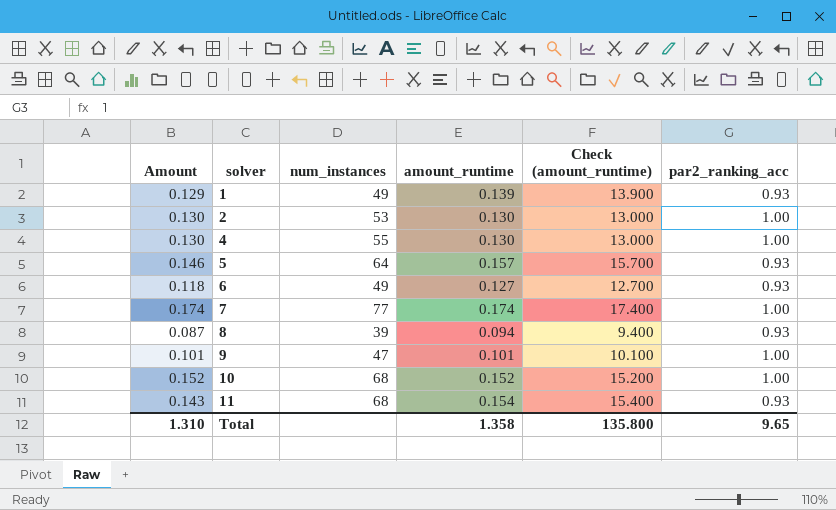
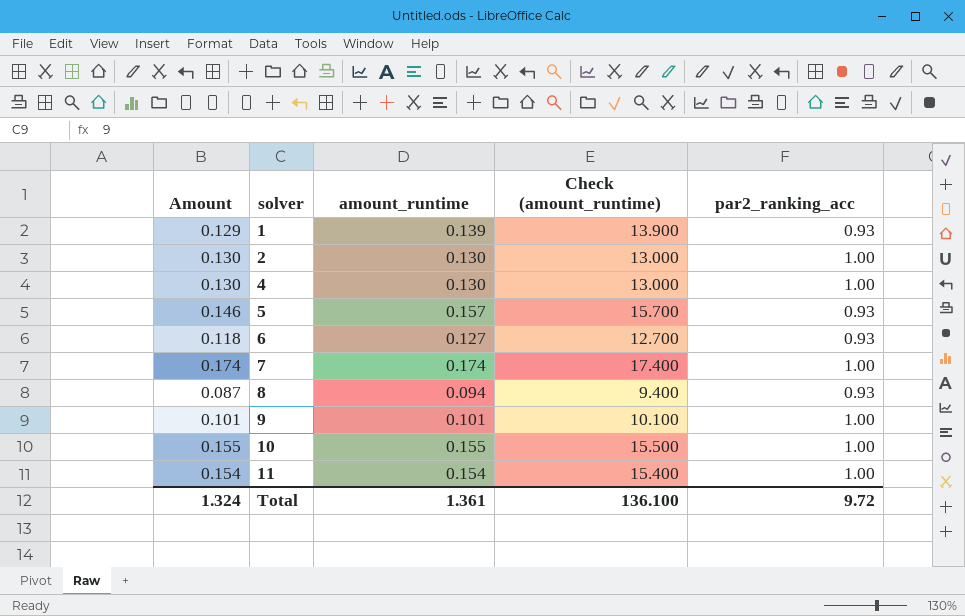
column num_instances | position: 3 -> none
10 | Amount: 0.152 -> 0.155
10 | amount_runtime: 0.152 -> 0.155
10 | Check (amount_runtime): 15.200 -> 15.500
11 | Amount: 0.143 -> 0.154
11 | par2_ranking_acc: 0.93 -> 1.00
Total | Amount: 1.310 -> 1.324
Total | amount_runtime: 1.358 -> 1.361
Total | Check (amount_runtime): 135.800 -> 136.100
Total | par2_ranking_acc: 9.65 -> 9.72

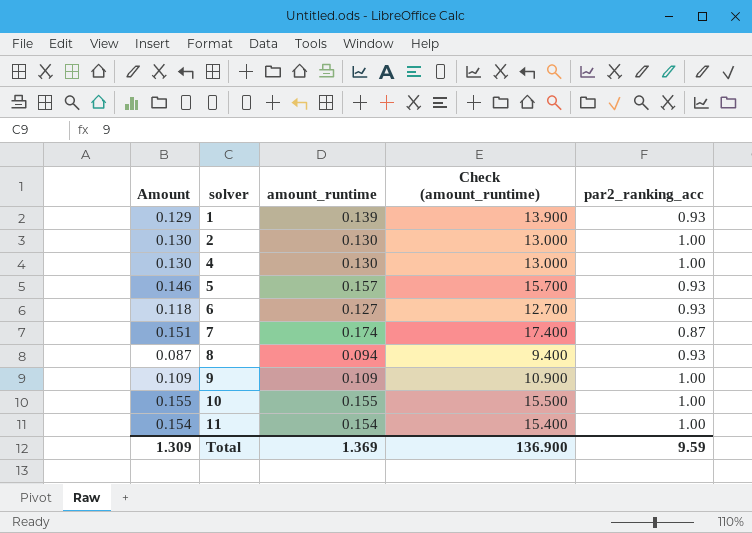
7 | Amount: 0.174 -> 0.151
7 | par2_ranking_acc: 1.00 -> 0.87
9 | Amount: 0.101 -> 0.109
9 | amount_runtime: 0.101 -> 0.109
9 | Check (amount_runtime): 10.100 -> 10.900
Total | Amount: 1.324 -> 1.309
Total | amount_runtime: 1.361 -> 1.369
Total | Check (amount_runtime): 136.100 -> 136.900
Total | par2_ranking_acc: 9.72 -> 9.59

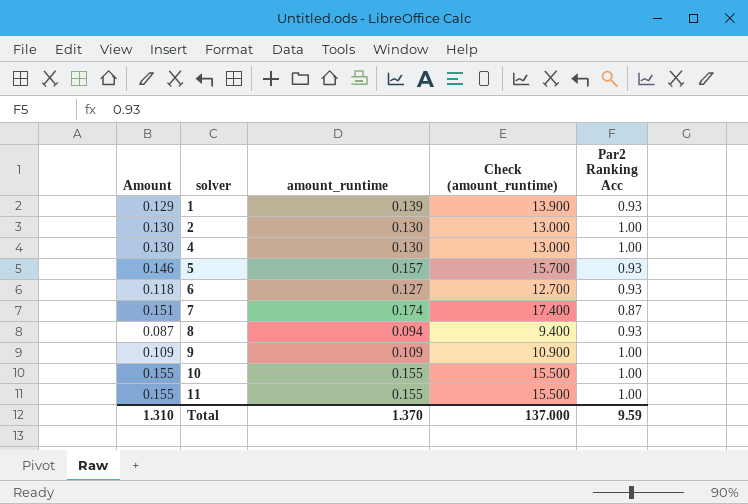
column name: par2_ranking_acc -> Par2 Ranking Acc
11 | Amount: 0.154 -> 0.155
11 | amount_runtime: 0.154 -> 0.155
11 | Check (amount_runtime): 15.400 -> 15.500
Total | Amount: 1.309 -> 1.310
Total | amount_runtime: 1.369 -> 1.370
Total | Check (amount_runtime): 136.900 -> 137.000

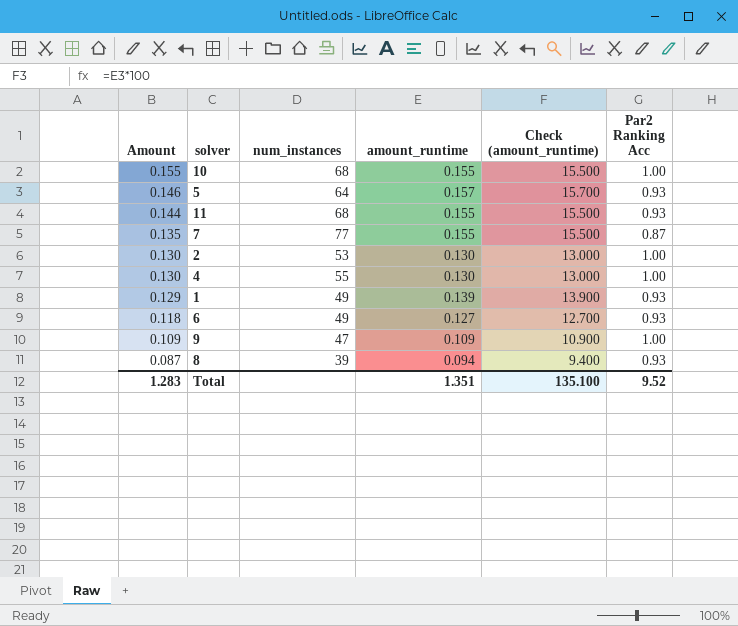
row order: solver ascending -> Amount descending
column num_instances | position: none -> 3
11 | Amount: 0.155 -> 0.144
11 | Par2 Ranking Acc: 1.00 -> 0.93
7 | Amount: 0.151 -> 0.135
7 | amount_runtime: 0.174 -> 0.155
7 | Check (amount_runtime): 17.400 -> 15.500
Total | Amount: 1.310 -> 1.283
Total | amount_runtime: 1.370 -> 1.351
Total | Check (amount_runtime): 137.000 -> 135.100
Total | Par2 Ranking Acc: 9.59 -> 9.52

